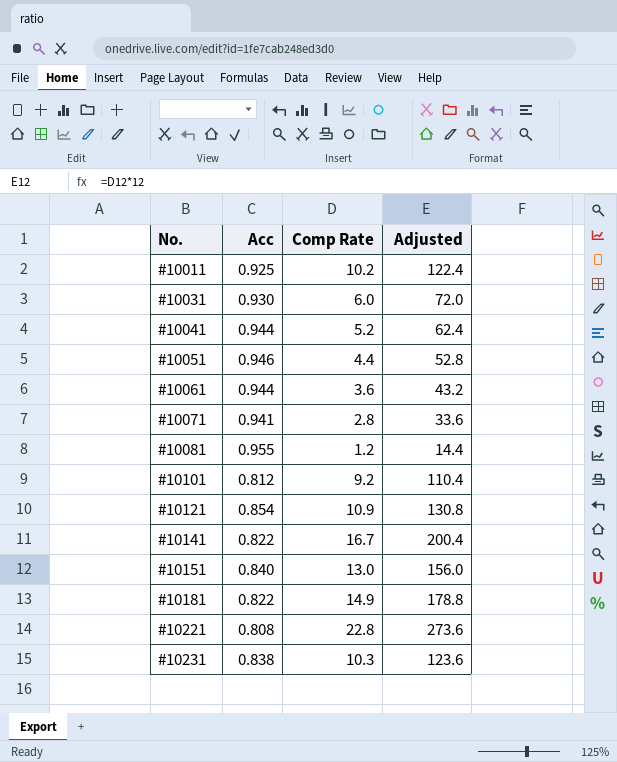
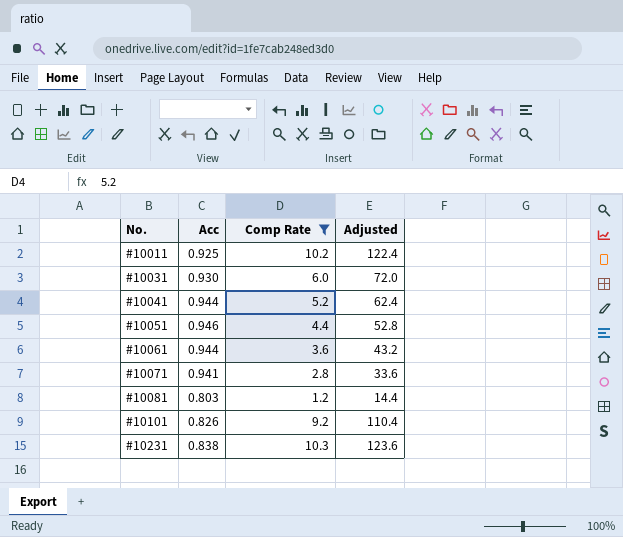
filter: none -> Comp Rate <= 10.3
#10081 | Acc: 0.955 -> 0.803
#10101 | Acc: 0.812 -> 0.826

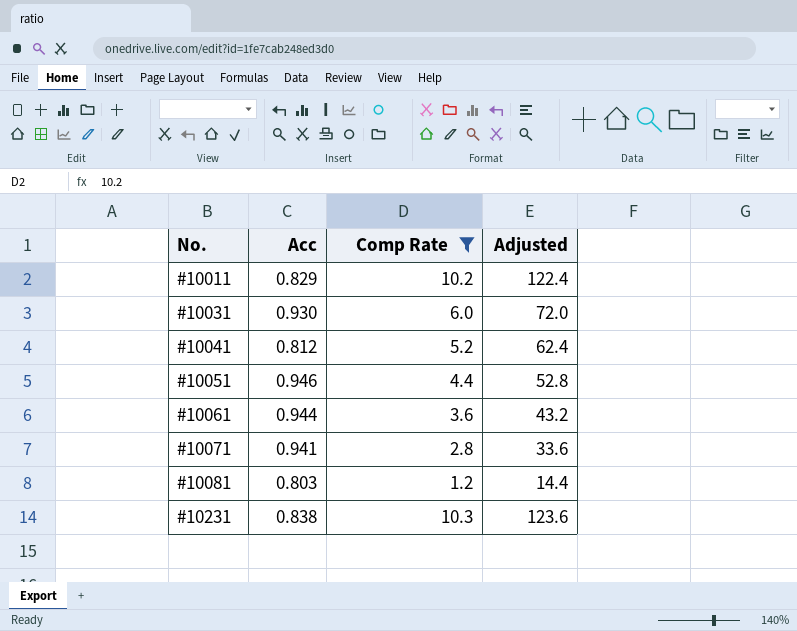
row #10101: 0.826 | 9.2 | 110.4 -> none
#10011 | Acc: 0.925 -> 0.829
#10041 | Acc: 0.944 -> 0.812

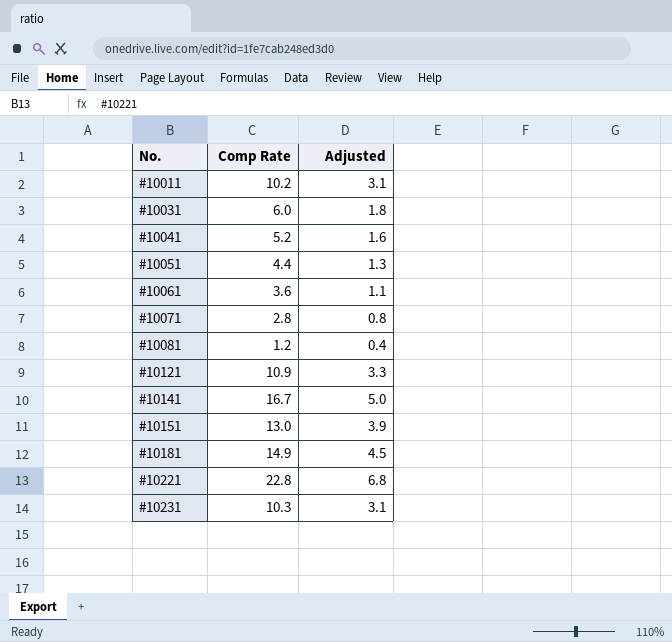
filter: Comp Rate <= 10.3 -> none
column Acc | position: 2 -> none
column Adjusted | formula: [Comp Rate] * 12 -> [Comp Rate] * 0.3

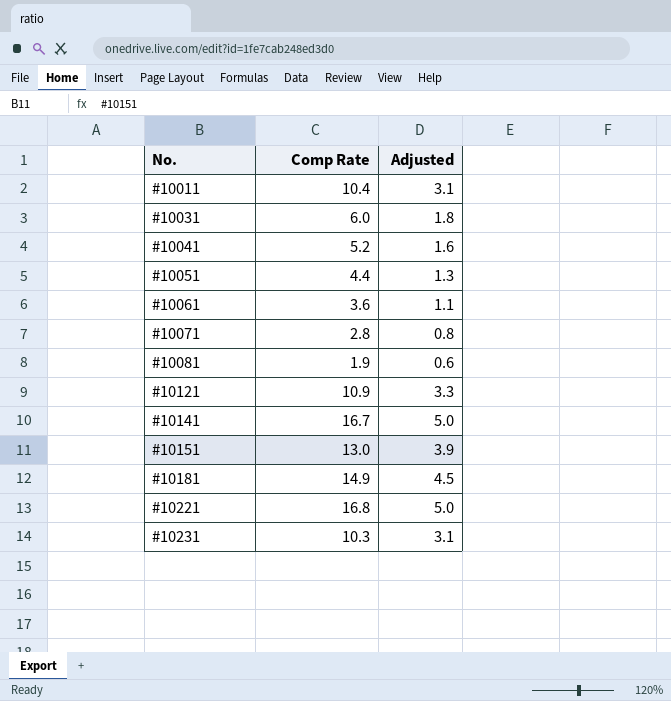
#10011 | Comp Rate: 10.2 -> 10.4
#10081 | Comp Rate: 1.2 -> 1.9
#10081 | Adjusted: 0.4 -> 0.6
#10221 | Comp Rate: 22.8 -> 16.8
#10221 | Adjusted: 6.8 -> 5.0

